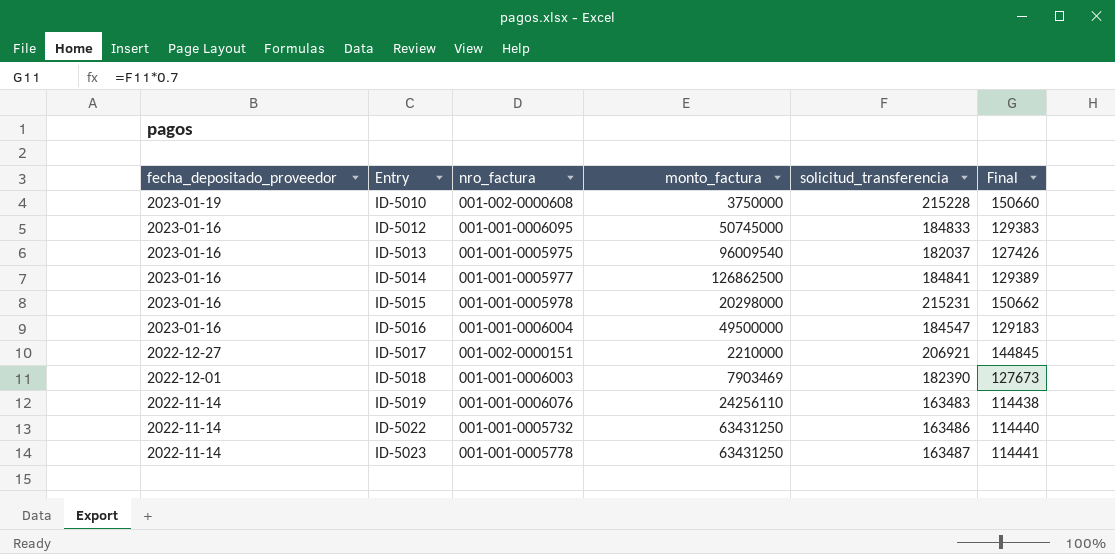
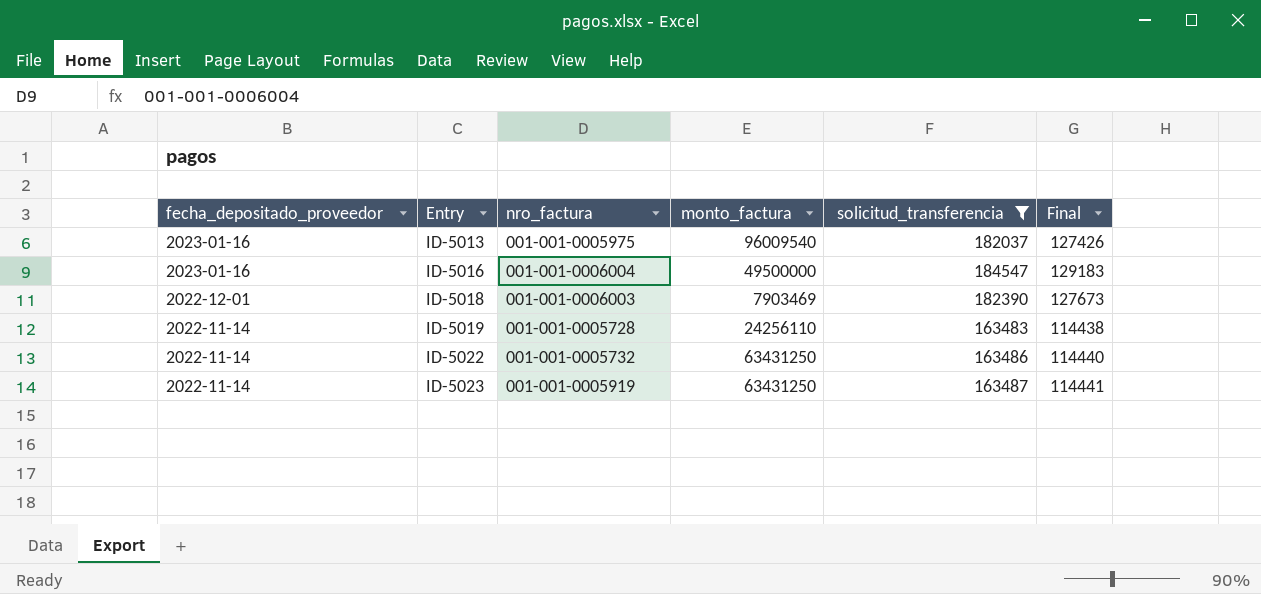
filter: none -> solicitud_transferencia <= 184547
ID-5019 | nro_factura: 001-001-0006076 -> 001-001-0005728
ID-5023 | nro_factura: 001-001-0005778 -> 001-001-0005919

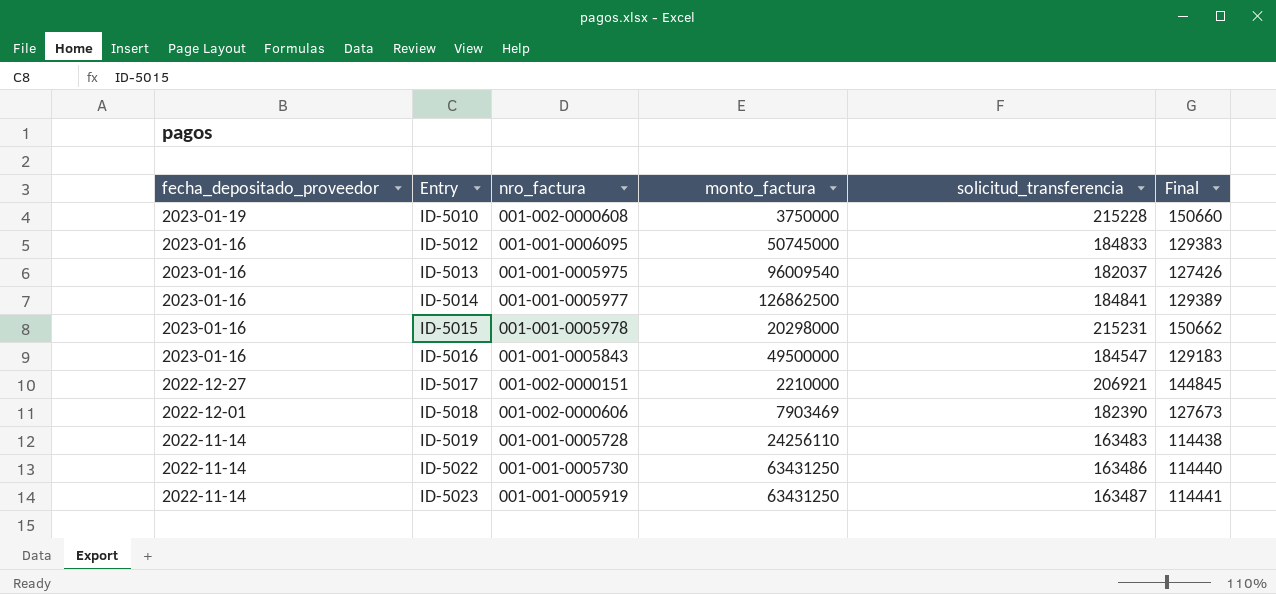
filter: solicitud_transferencia <= 184547 -> none
ID-5016 | nro_factura: 001-001-0006004 -> 001-001-0005843
ID-5018 | nro_factura: 001-001-0006003 -> 001-002-0000606
ID-5022 | nro_factura: 001-001-0005732 -> 001-001-0005730

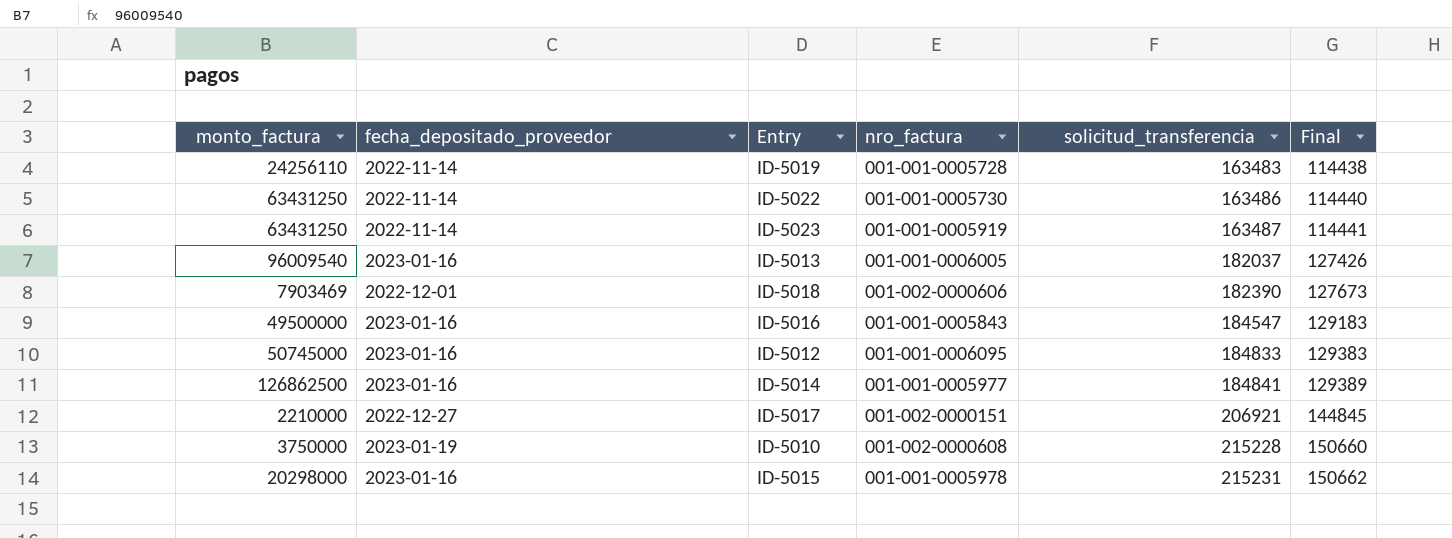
row order: fecha_depositado_proveedor descending -> solicitud_transferencia ascending
column monto_factura | position: 4 -> 1
ID-5013 | nro_factura: 001-001-0005975 -> 001-001-0006005

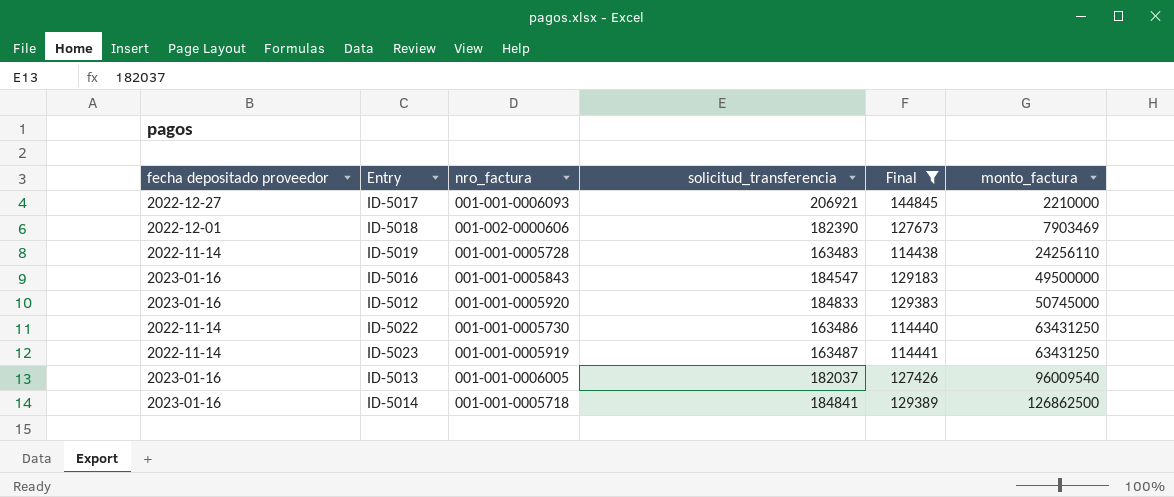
filter: none -> Final <= 144845
row order: solicitud_transferencia ascending -> monto_factura ascending
column name: fecha_depositado_proveedor -> fecha depositado proveedor
column monto_factura | position: 1 -> 6
ID-5017 | nro_factura: 001-002-0000151 -> 001-001-0006093
ID-5012 | nro_factura: 001-001-0006095 -> 001-001-0005920
ID-5014 | nro_factura: 001-001-0005977 -> 001-001-0005718

